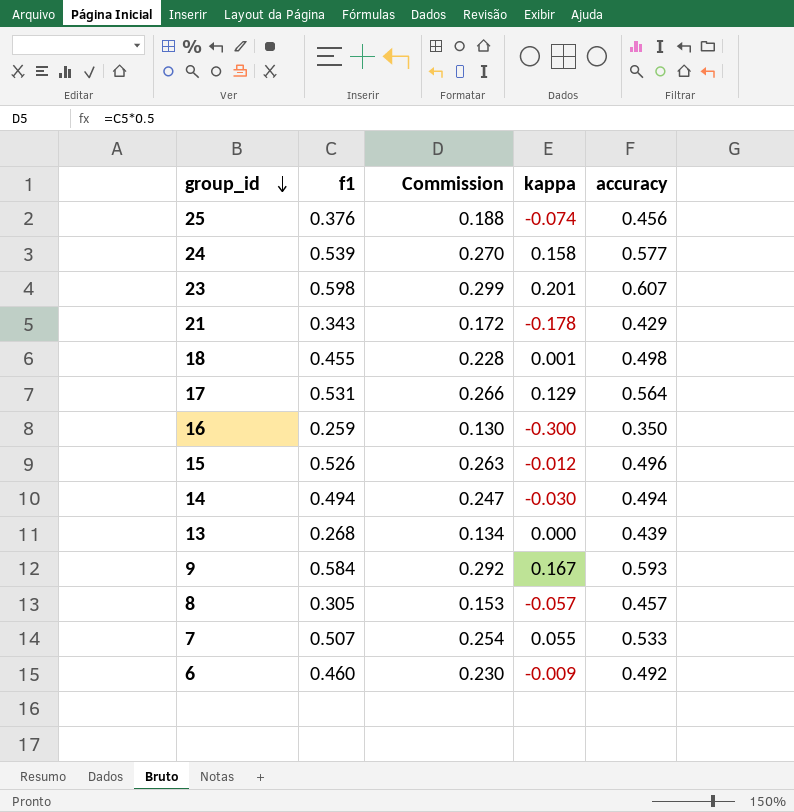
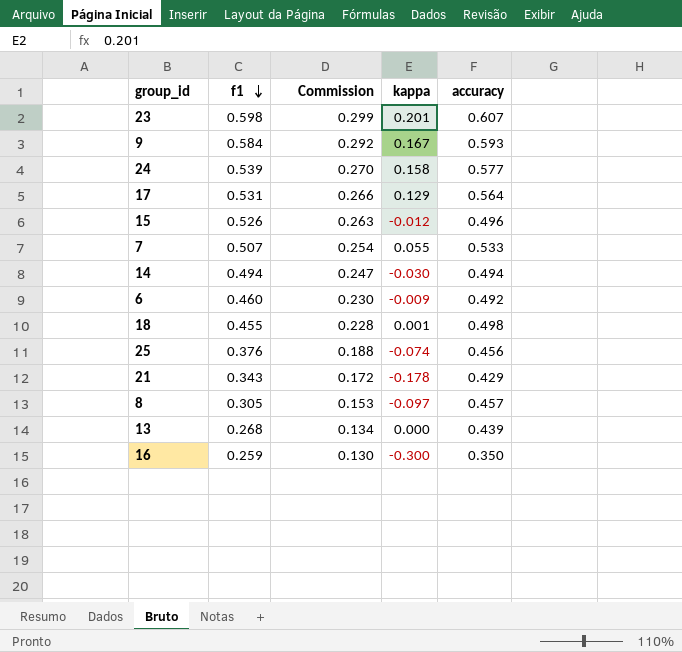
row order: group_id descending -> f1 descending
8 | kappa: -0.057 -> -0.097

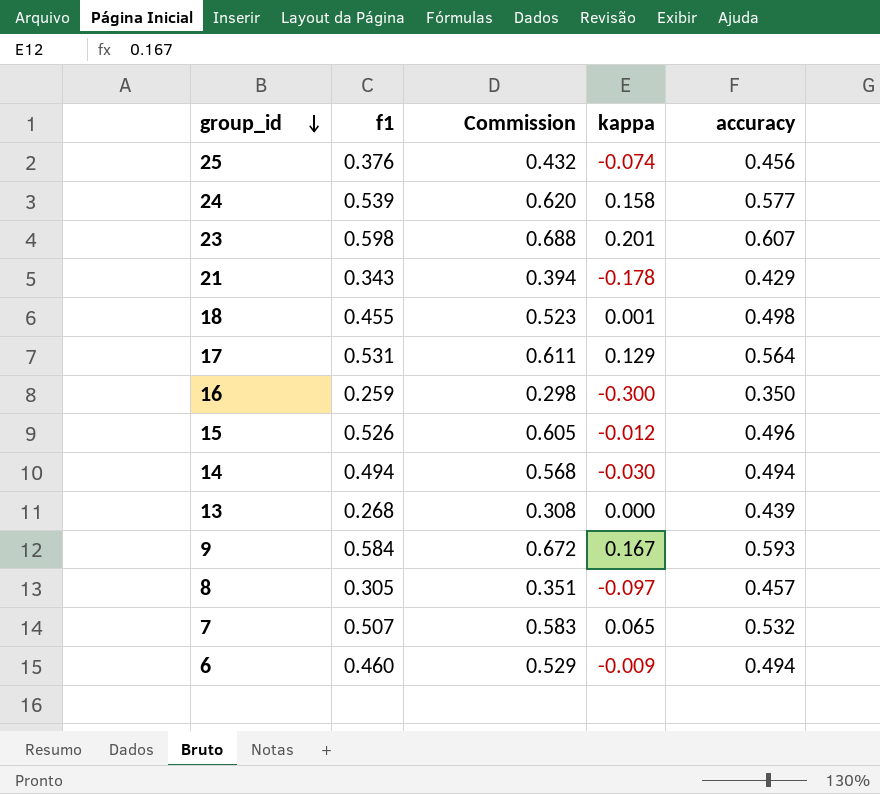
row order: f1 descending -> group_id descending
column Commission | formula: [f1] * 0.5 -> [f1] * 1.15
7 | kappa: 0.055 -> 0.065
7 | accuracy: 0.533 -> 0.532
6 | accuracy: 0.492 -> 0.494

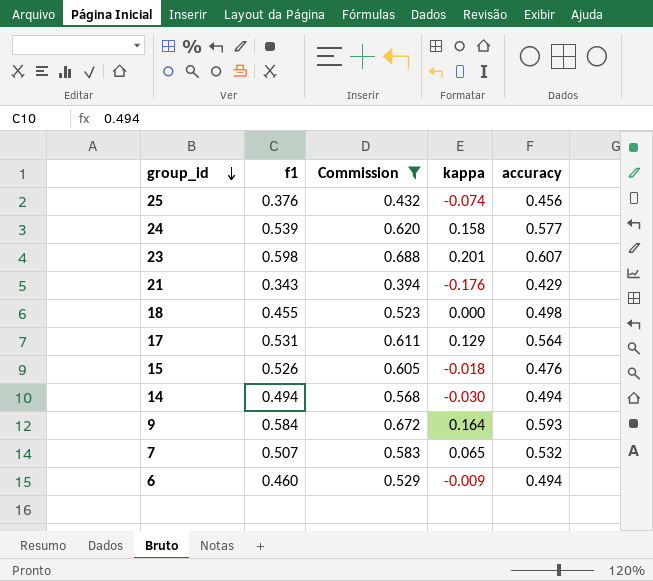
filter: none -> Commission >= 0.394
21 | kappa: -0.178 -> -0.176
18 | kappa: 0.001 -> 0.000
15 | kappa: -0.012 -> -0.018
15 | accuracy: 0.496 -> 0.476
9 | kappa: 0.167 -> 0.164

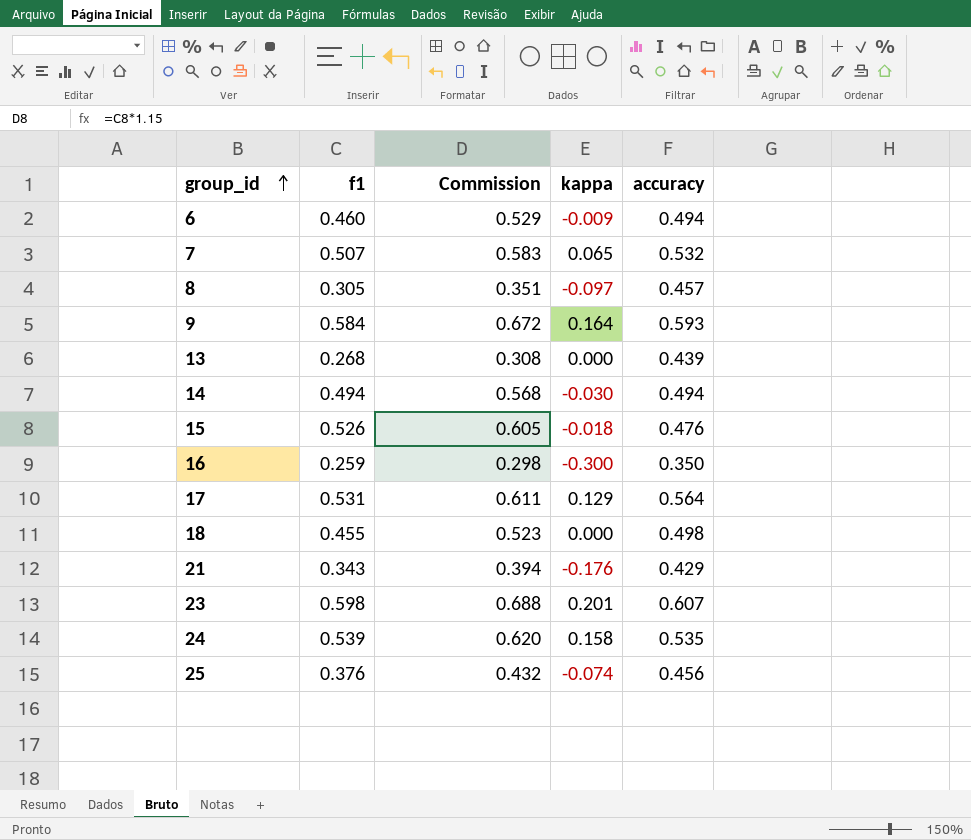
filter: Commission >= 0.394 -> none
row order: group_id descending -> group_id ascending
24 | accuracy: 0.577 -> 0.535

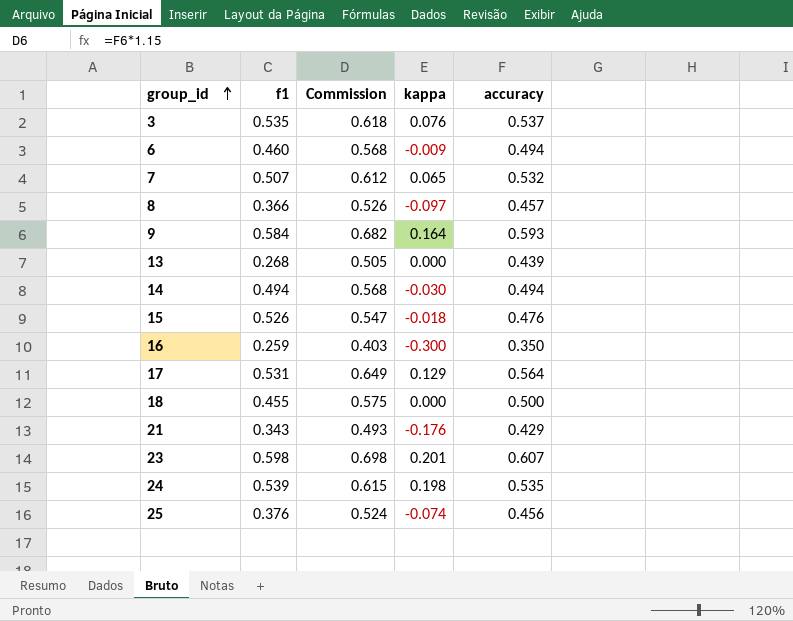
column Commission | formula: [f1] * 1.15 -> [accuracy] * 1.15
row 3: none -> 0.535 | 0.618 | 0.076 | 0.537
8 | f1: 0.305 -> 0.366
18 | accuracy: 0.498 -> 0.500
24 | kappa: 0.158 -> 0.198

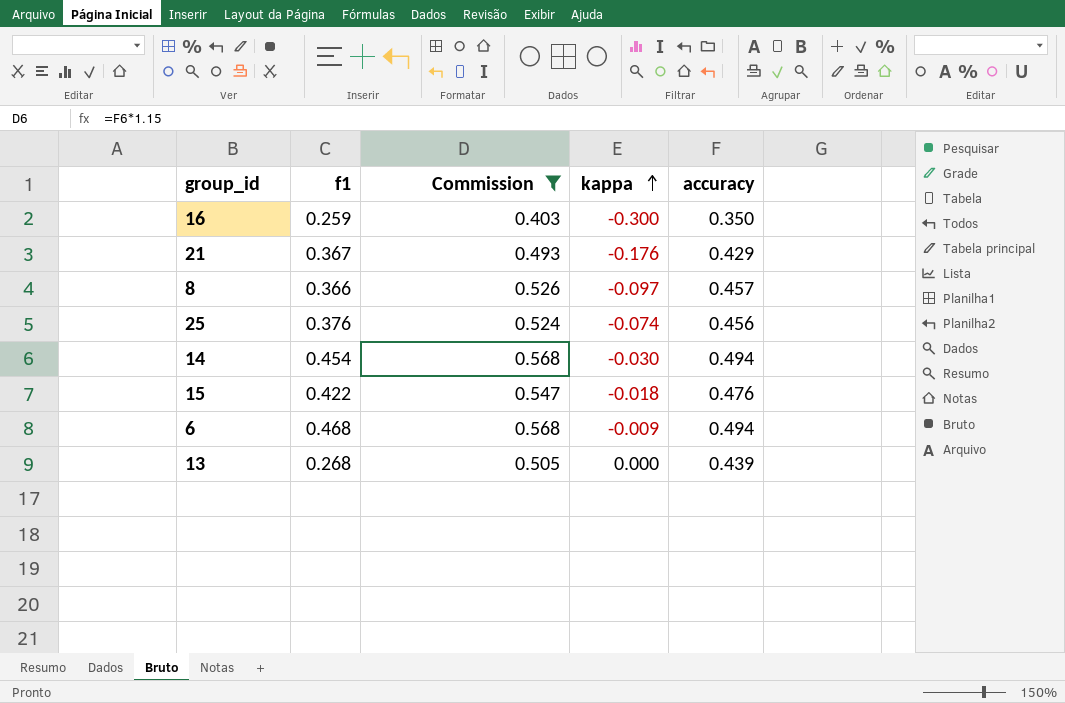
filter: none -> Commission <= 0.568
row order: group_id ascending -> kappa ascending
21 | f1: 0.343 -> 0.367
14 | f1: 0.494 -> 0.454
15 | f1: 0.526 -> 0.422
6 | f1: 0.460 -> 0.468

